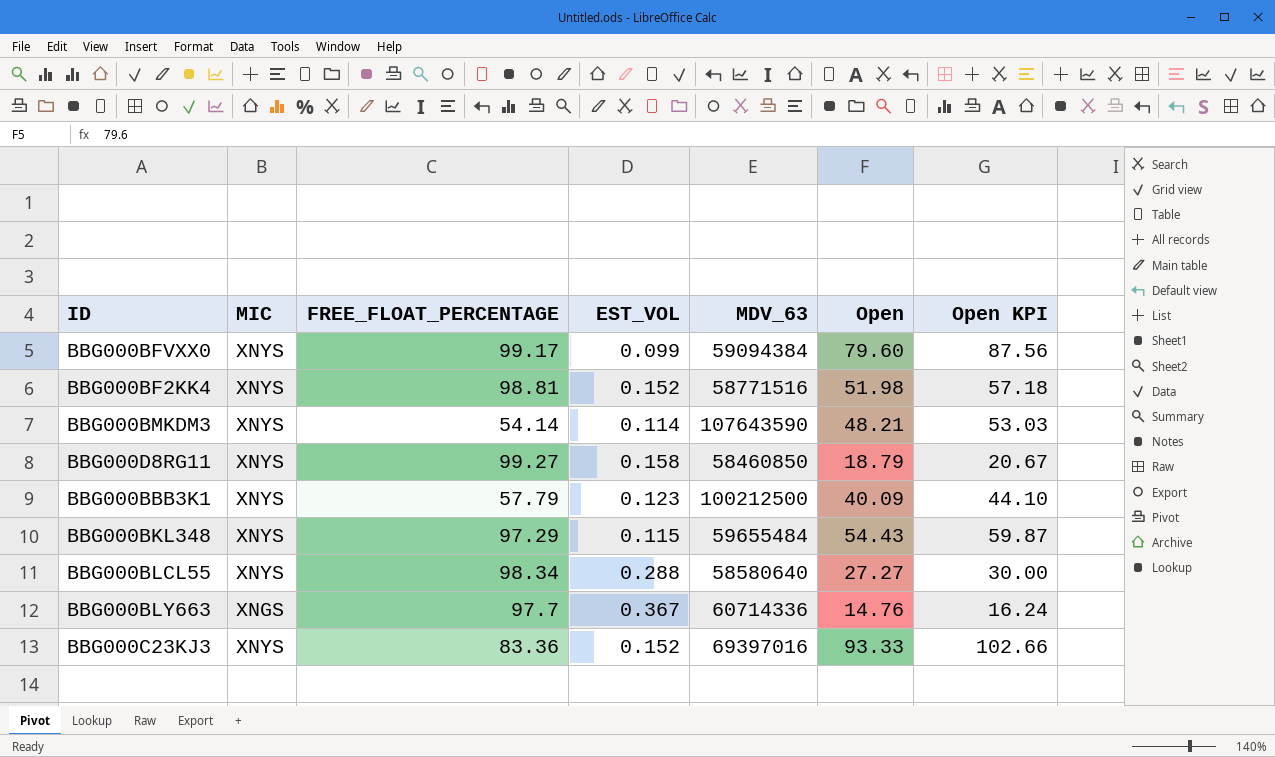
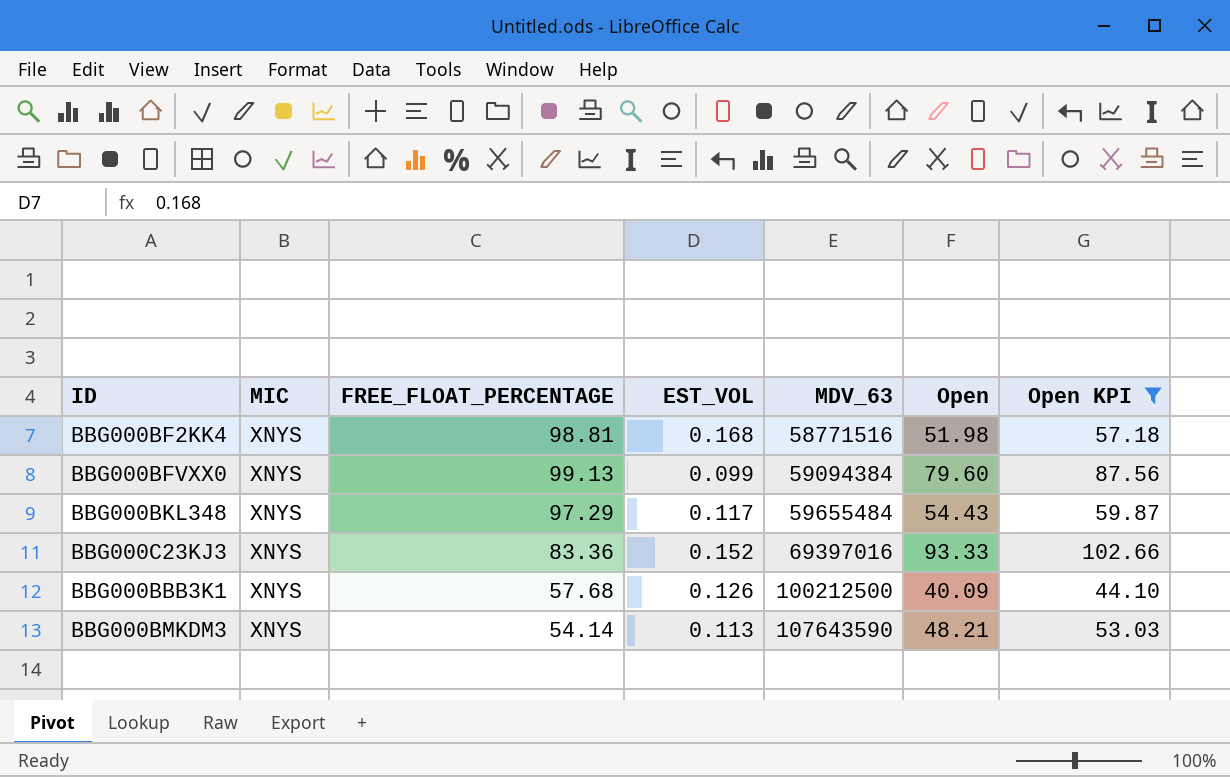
filter: none -> Open KPI >= 44.10
row order: none -> MDV_63 ascending
BBG000BF2KK4 | EST_VOL: 0.152 -> 0.168
BBG000BFVXX0 | FREE_FLOAT_PERCENTAGE: 99.17 -> 99.13
BBG000BKL348 | EST_VOL: 0.115 -> 0.117
BBG000BBB3K1 | FREE_FLOAT_PERCENTAGE: 57.79 -> 57.68
BBG000BBB3K1 | EST_VOL: 0.123 -> 0.126
BBG000BMKDM3 | EST_VOL: 0.114 -> 0.113

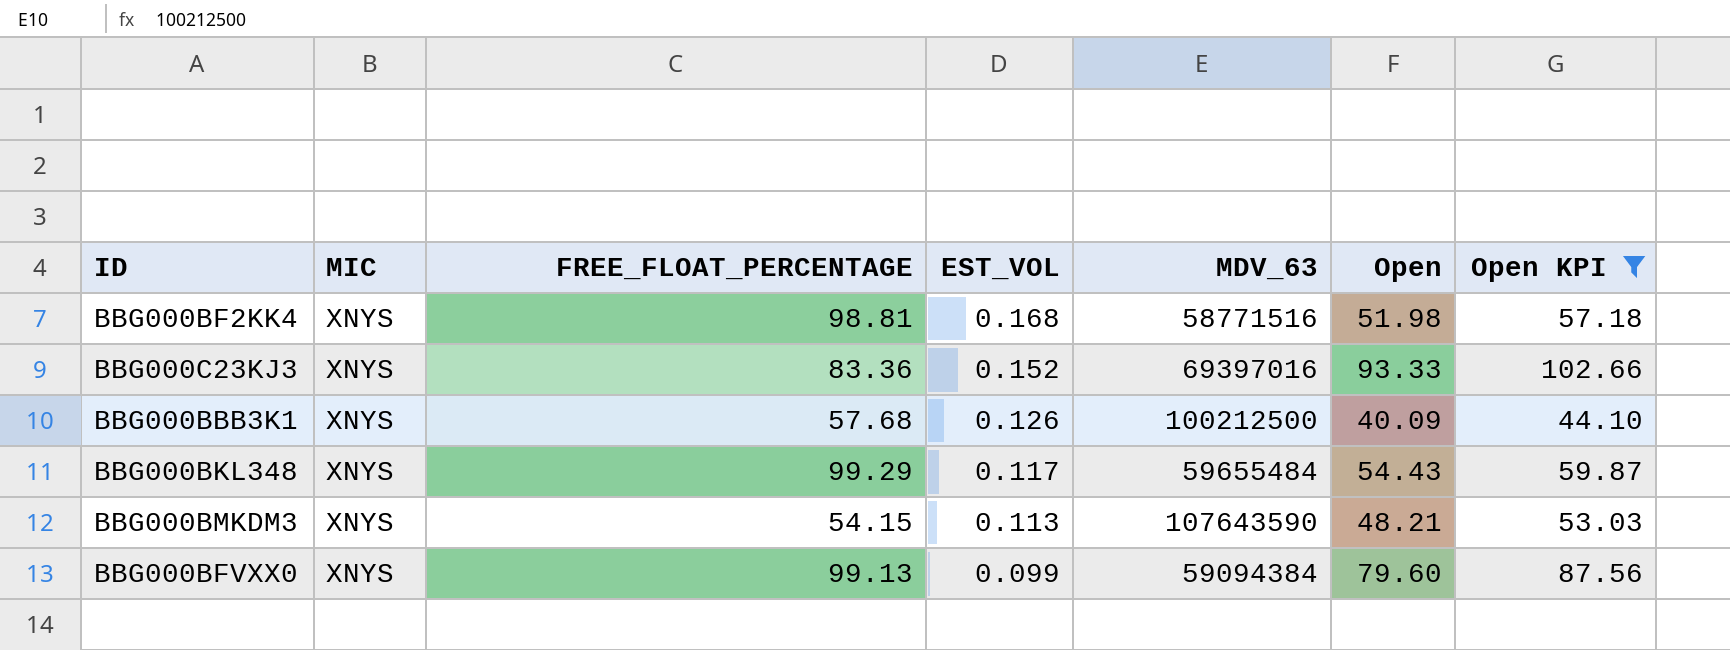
row order: MDV_63 ascending -> EST_VOL descending
BBG000BKL348 | FREE_FLOAT_PERCENTAGE: 97.29 -> 99.29
BBG000BMKDM3 | FREE_FLOAT_PERCENTAGE: 54.14 -> 54.15

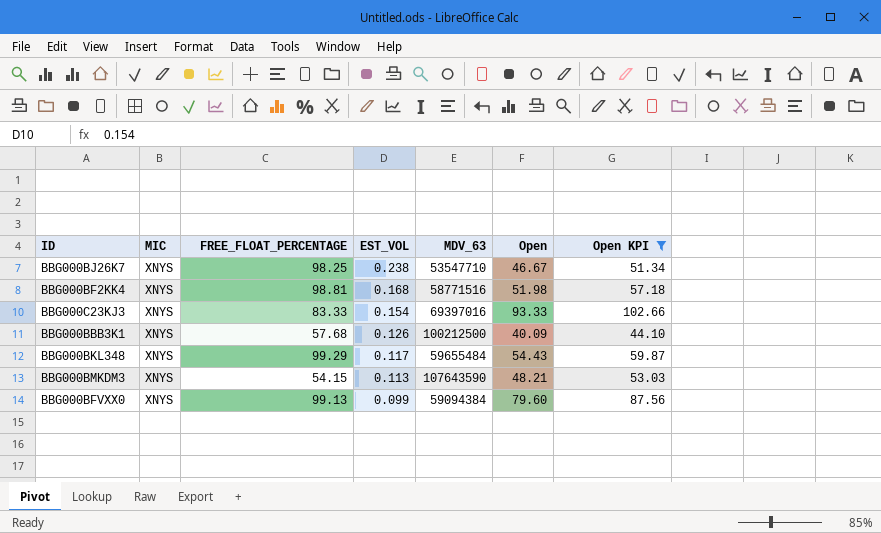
row BBG000BJ26K7: none -> XNYS | 98.25 | 0.238 | 53547710 | 46.67 | 51.34
BBG000C23KJ3 | FREE_FLOAT_PERCENTAGE: 83.36 -> 83.33
BBG000C23KJ3 | EST_VOL: 0.152 -> 0.154

